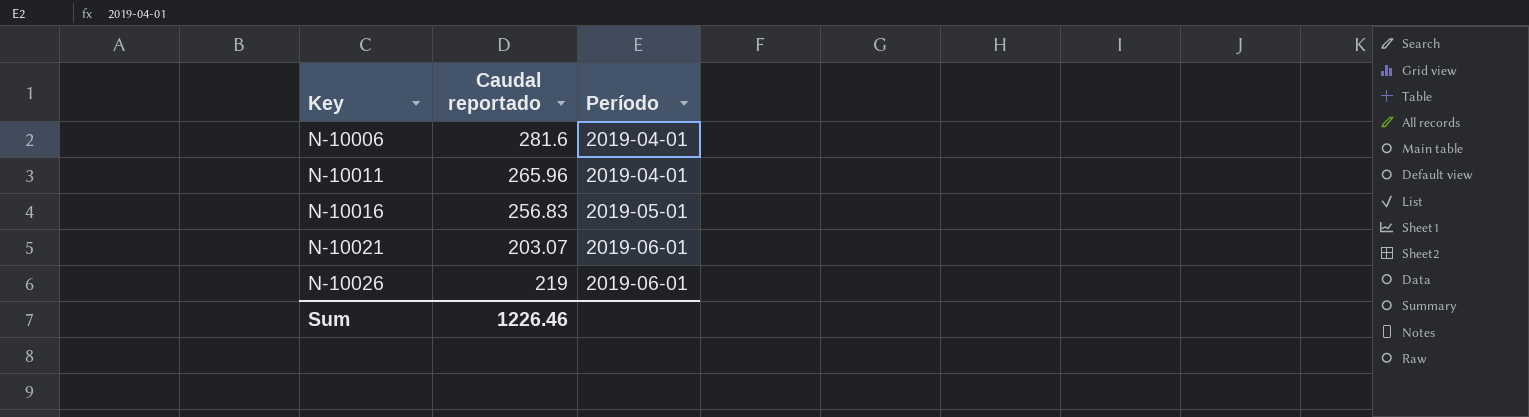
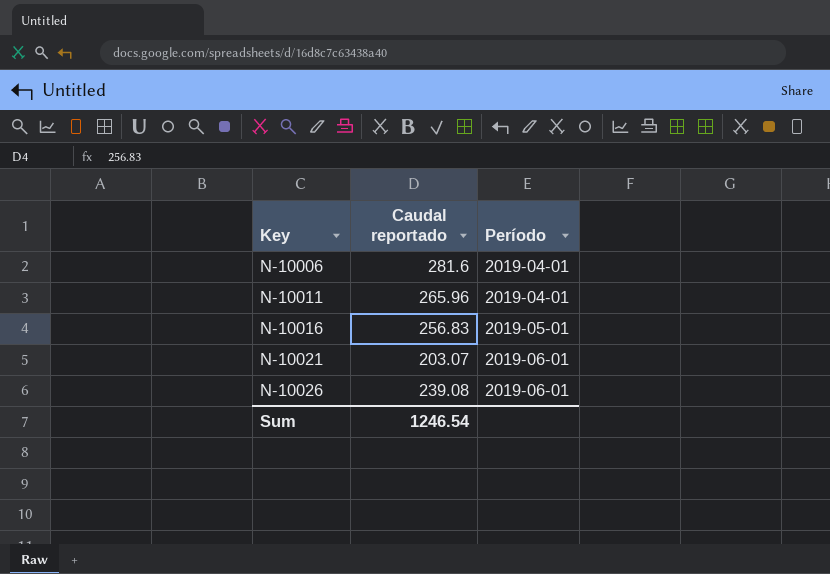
N-10026 | Caudal reportado: 219 -> 239.08
Sum | Caudal reportado: 1226.46 -> 1246.54

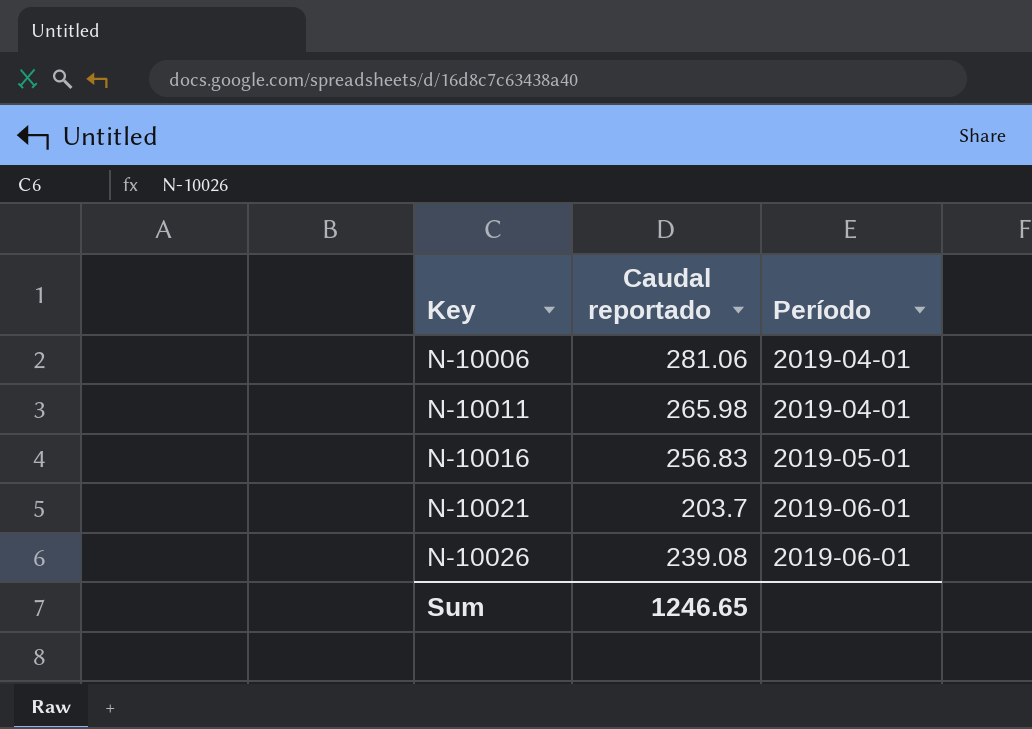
N-10006 | Caudal reportado: 281.6 -> 281.06
N-10011 | Caudal reportado: 265.96 -> 265.98
N-10021 | Caudal reportado: 203.07 -> 203.7
Sum | Caudal reportado: 1246.54 -> 1246.65

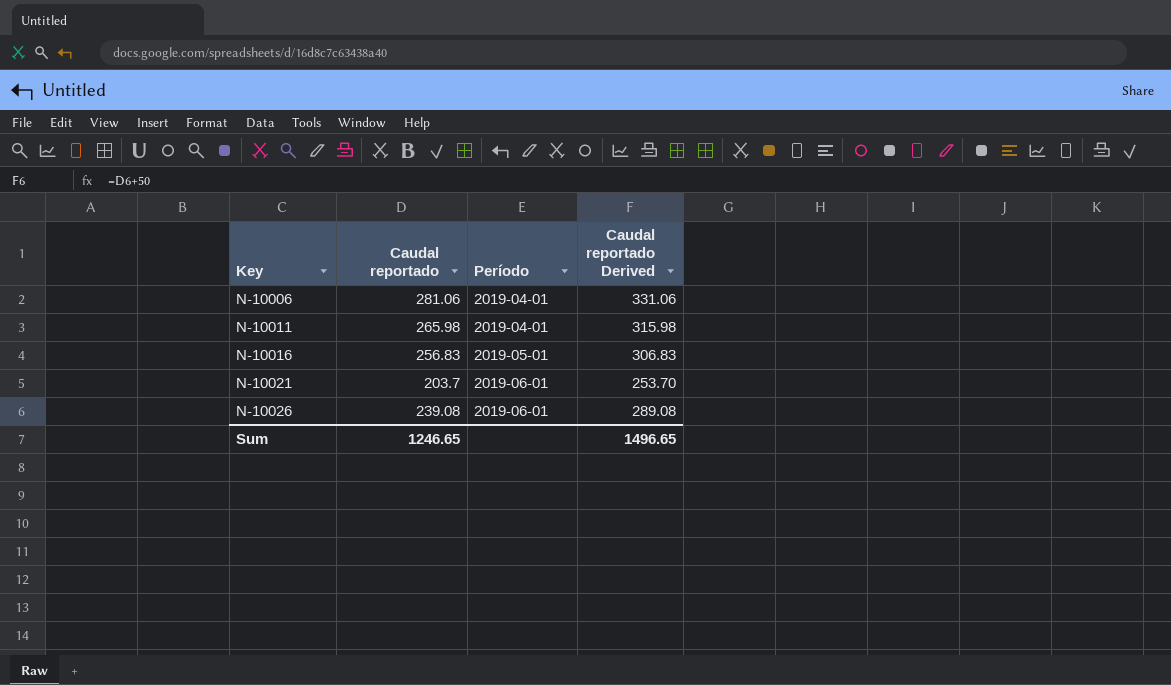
column Caudal reportado Derived | formula: none -> [Caudal reportado] + 50

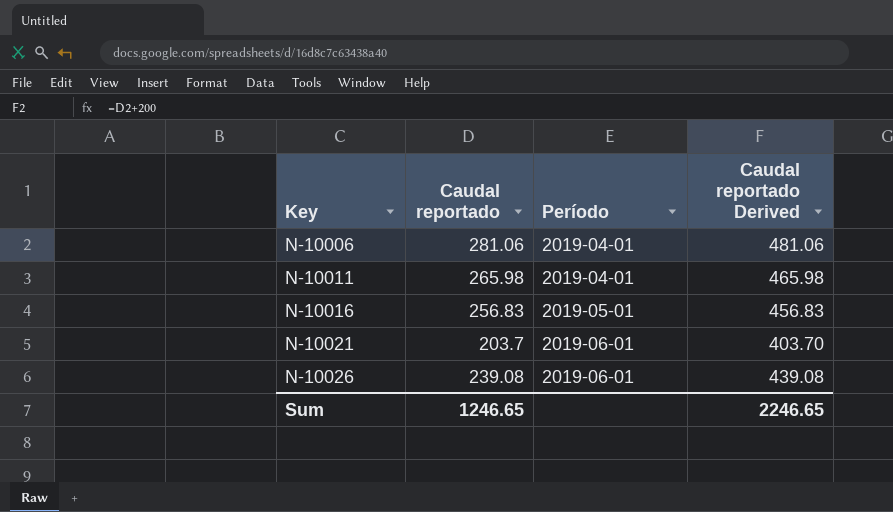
column Caudal reportado Derived | formula: [Caudal reportado] + 50 -> [Caudal reportado] + 200
Sum | Caudal reportado Derived: 1496.65 -> 2246.65

